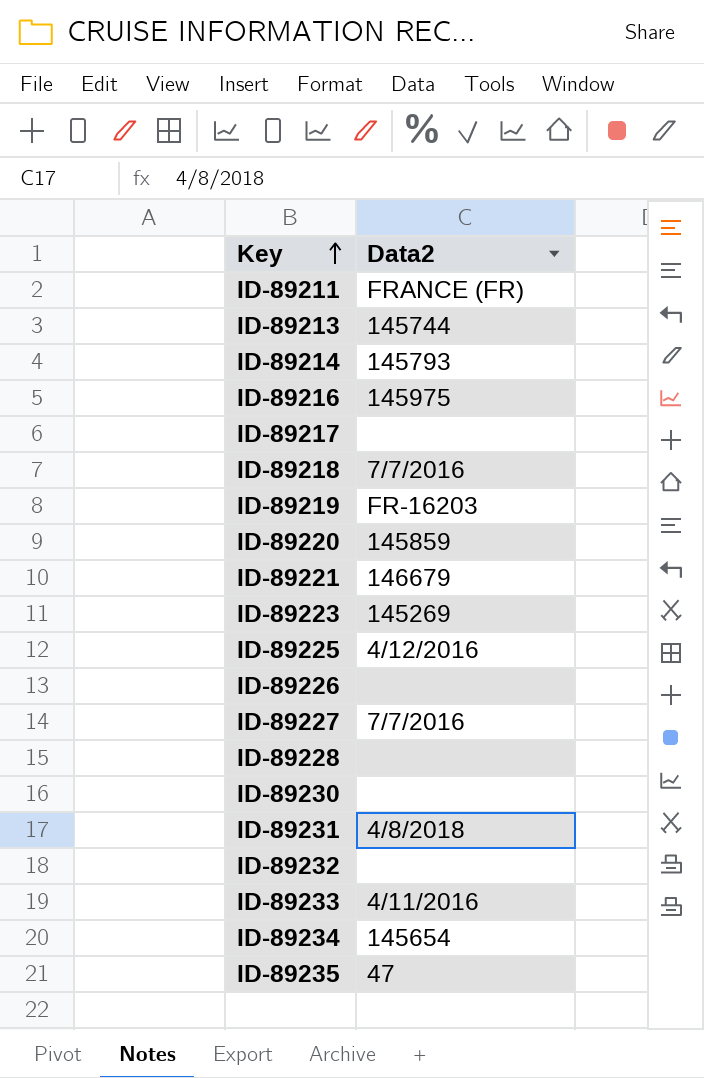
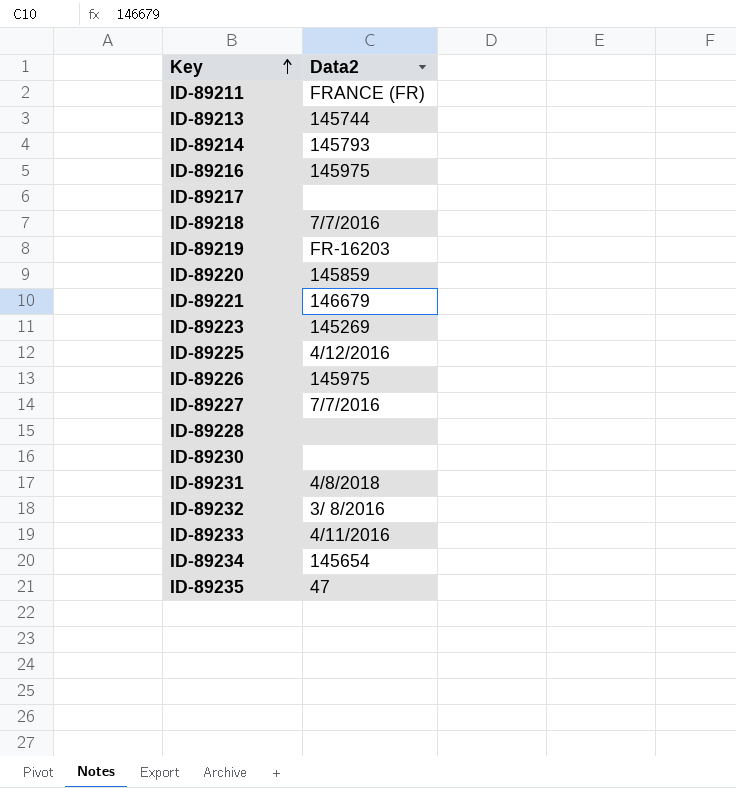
ID-89226 | Data2: none -> 145975
ID-89232 | Data2: none -> 3/ 8/2016

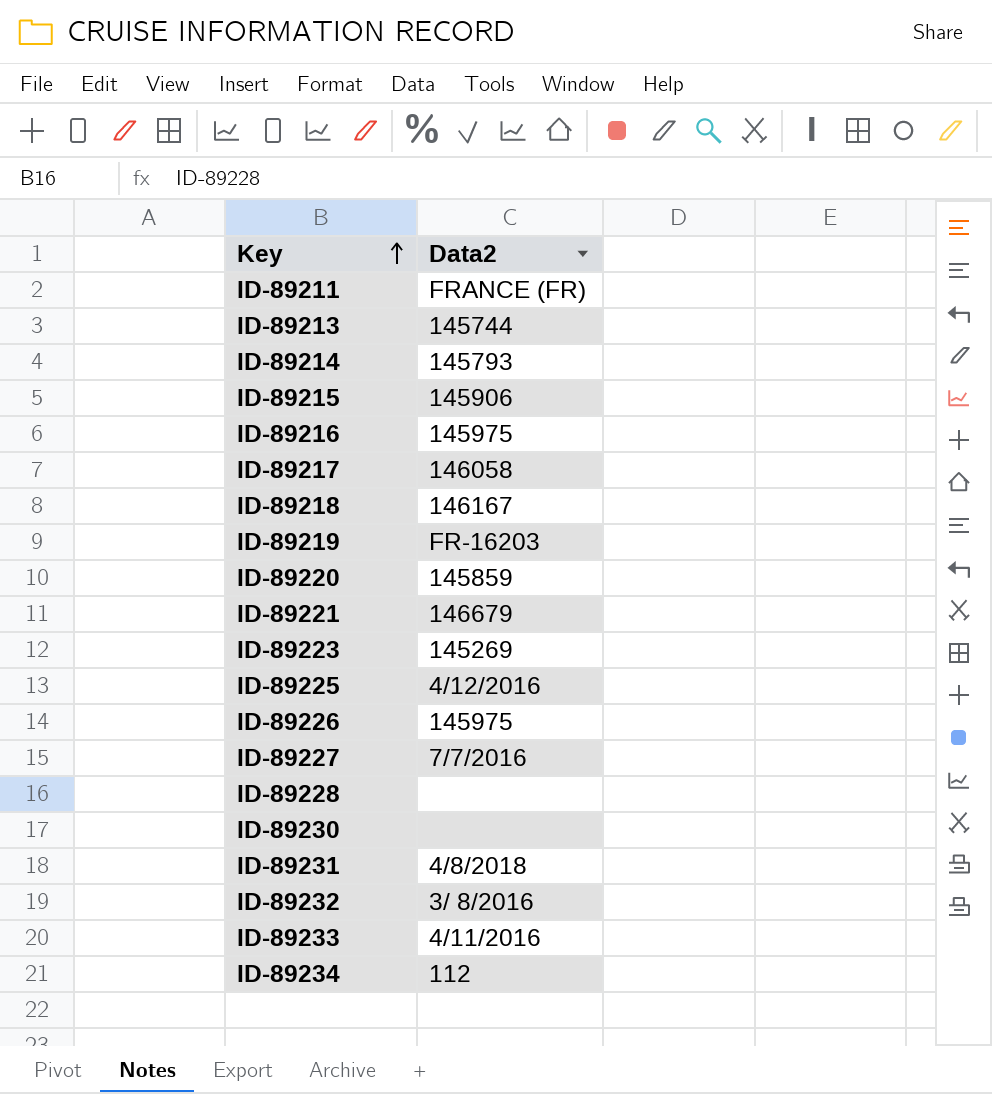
row ID-89235: 47 -> none
row ID-89215: none -> 145906
ID-89217 | Data2: none -> 146058
ID-89218 | Data2: 7/7/2016 -> 146167
ID-89234 | Data2: 145654 -> 112

